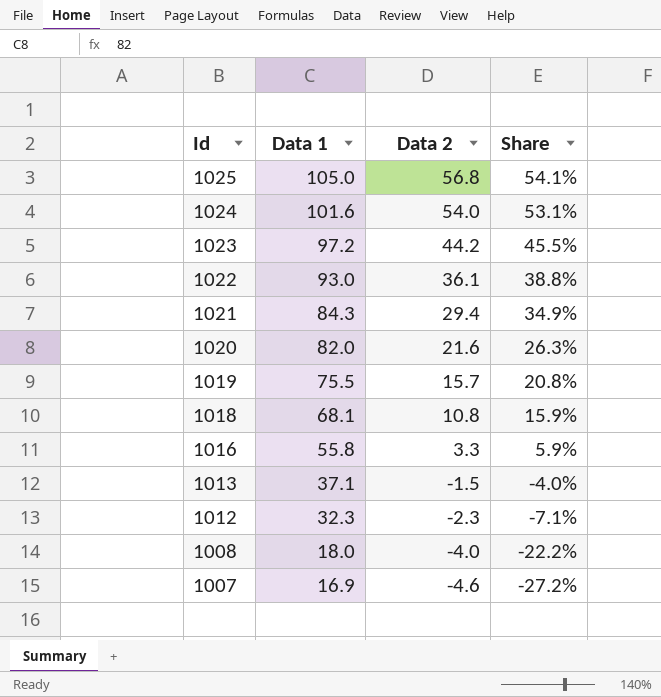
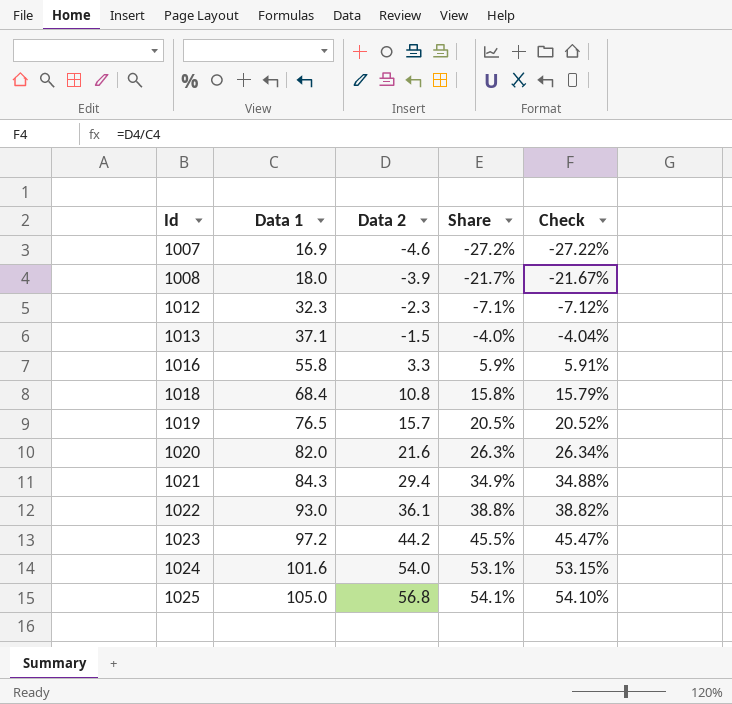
row order: Id descending -> Id ascending
column Check | formula: none -> [Data 2] / [Data 1]
1008 | Data 2: -4.0 -> -3.9
1008 | Share: -22.2% -> -21.7%
1018 | Data 1: 68.1 -> 68.4
1018 | Share: 15.9% -> 15.8%
1019 | Data 1: 75.5 -> 76.5
1019 | Share: 20.8% -> 20.5%

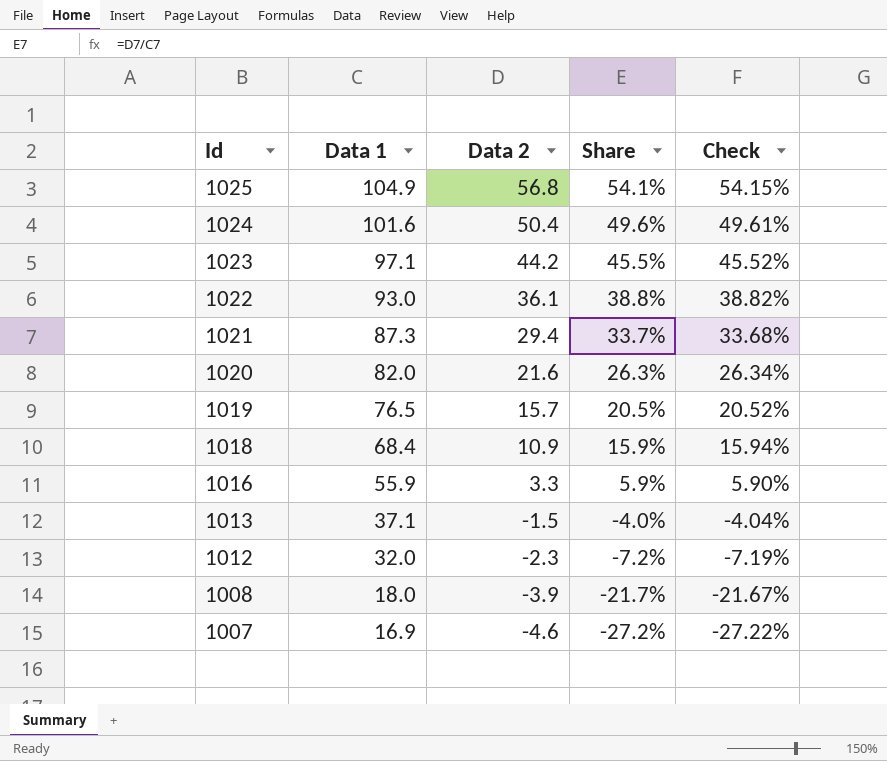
row order: Id ascending -> Id descending
1025 | Data 1: 105.0 -> 104.9
1025 | Check: 54.10% -> 54.15%
1024 | Data 2: 54.0 -> 50.4
1024 | Share: 53.1% -> 49.6%
1024 | Check: 53.15% -> 49.61%
1023 | Data 1: 97.2 -> 97.1
1023 | Check: 45.47% -> 45.52%
1021 | Data 1: 84.3 -> 87.3
1021 | Share: 34.9% -> 33.7%
1021 | Check: 34.88% -> 33.68%
1018 | Data 2: 10.8 -> 10.9
1018 | Share: 15.8% -> 15.9%
1018 | Check: 15.79% -> 15.94%
1016 | Data 1: 55.8 -> 55.9
1016 | Check: 5.91% -> 5.90%
1012 | Data 1: 32.3 -> 32.0
1012 | Share: -7.1% -> -7.2%
1012 | Check: -7.12% -> -7.19%

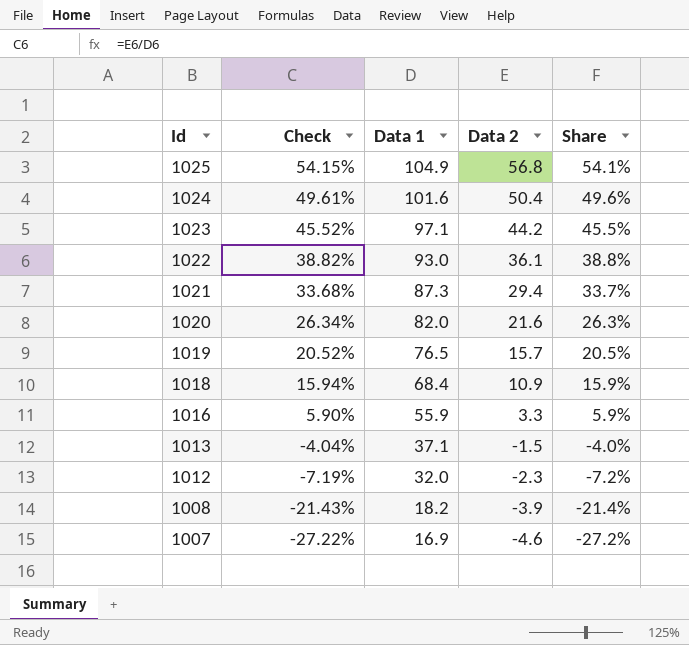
column Check | position: 5 -> 2
1008 | Check: -21.67% -> -21.43%
1008 | Data 1: 18.0 -> 18.2
1008 | Share: -21.7% -> -21.4%

